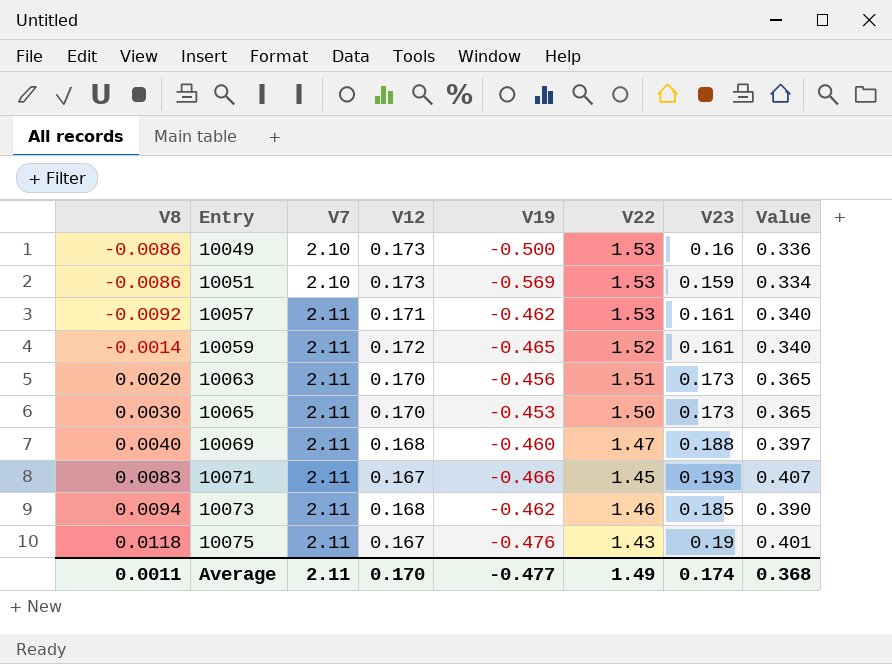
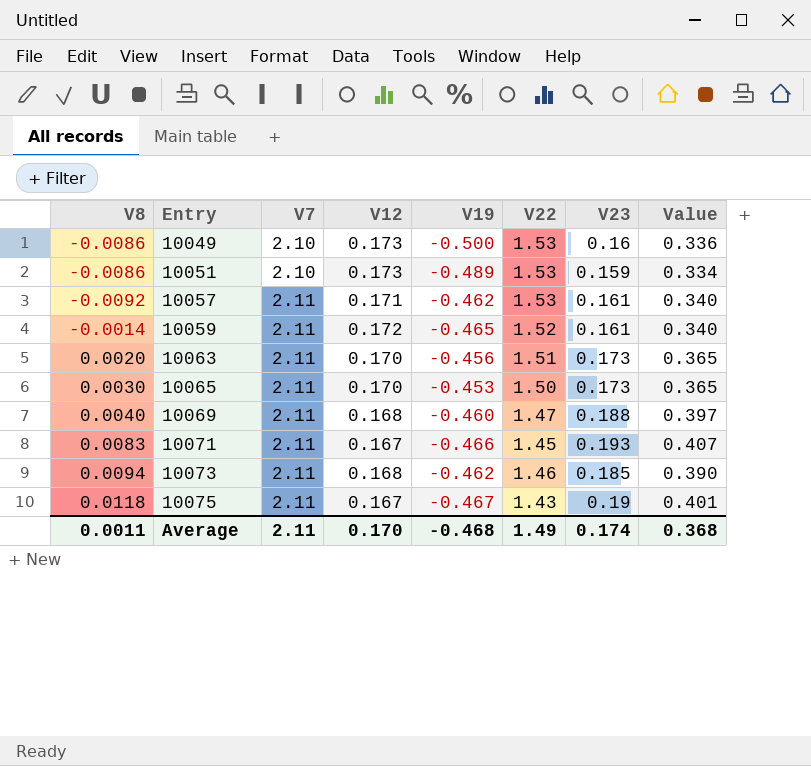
10051 | V19: -0.569 -> -0.489
10075 | V19: -0.476 -> -0.467
Average | V19: -0.477 -> -0.468

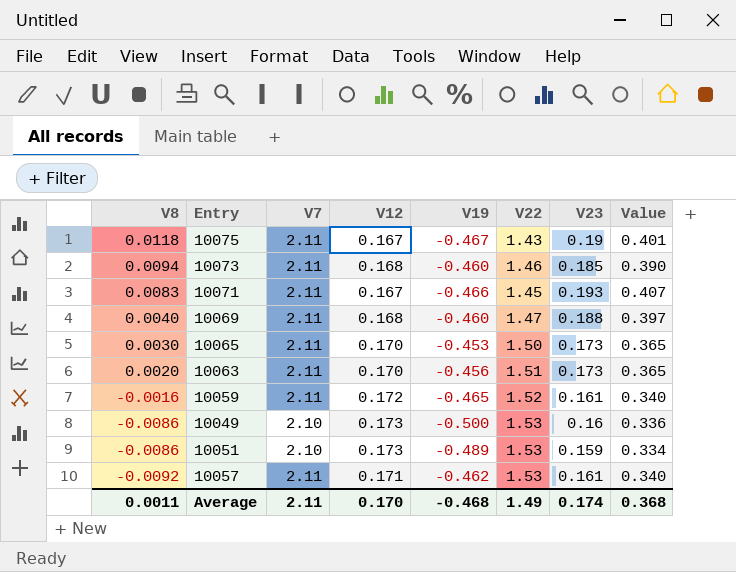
row order: Entry ascending -> V8 descending
10073 | V19: -0.462 -> -0.460
10059 | V8: -0.0014 -> -0.0016

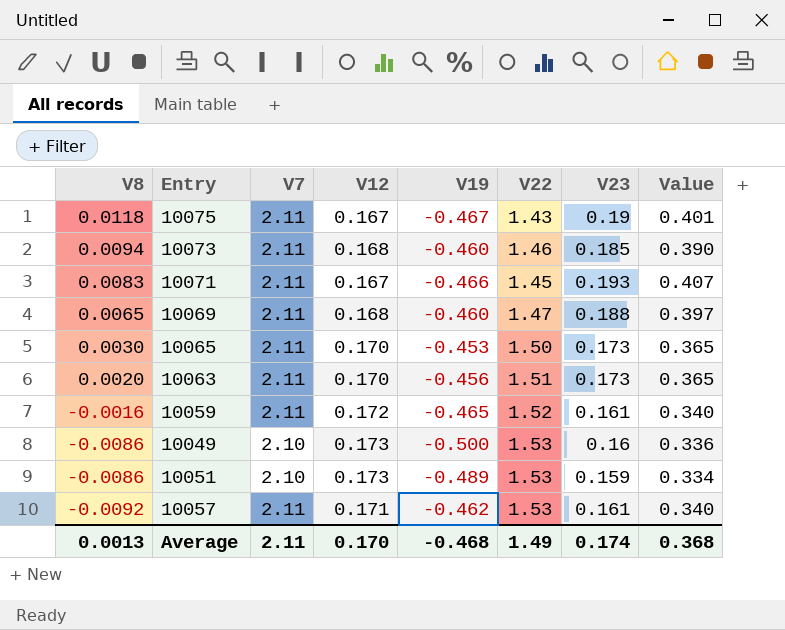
10069 | V8: 0.0040 -> 0.0065
Average | V8: 0.0011 -> 0.0013

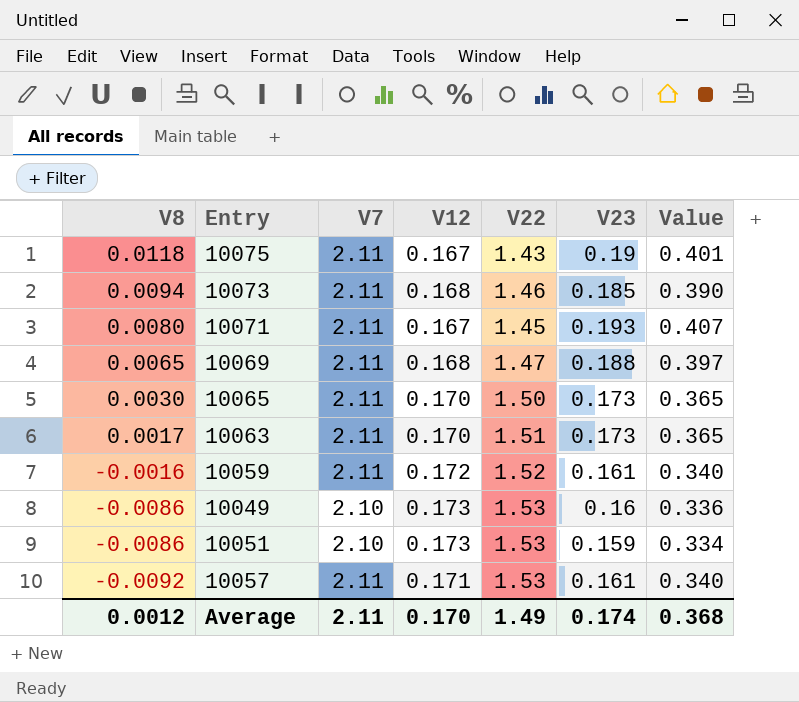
column V19 | position: 5 -> none
10071 | V8: 0.0083 -> 0.0080
10063 | V8: 0.0020 -> 0.0017
Average | V8: 0.0013 -> 0.0012

